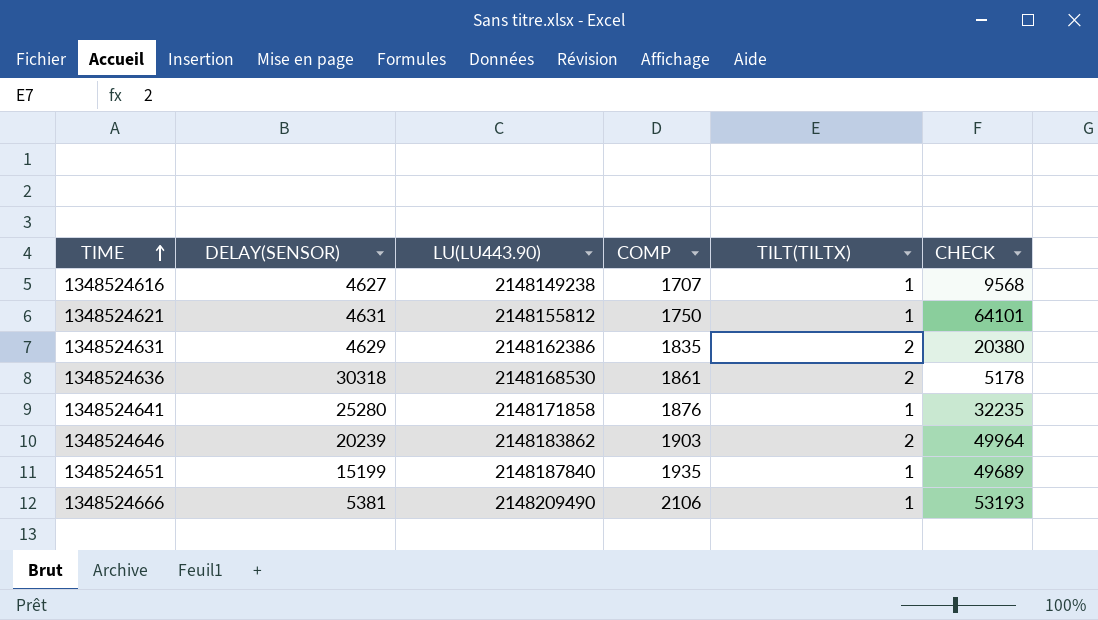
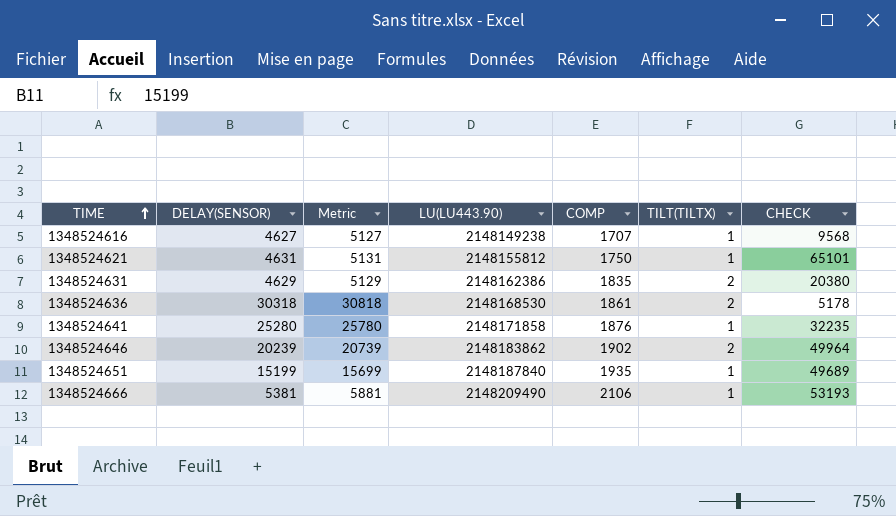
column Metric | formula: none -> [DELAY(SENSOR)] + 500
1348524621 | CHECK: 64101 -> 65101
1348524646 | COMP: 1903 -> 1902

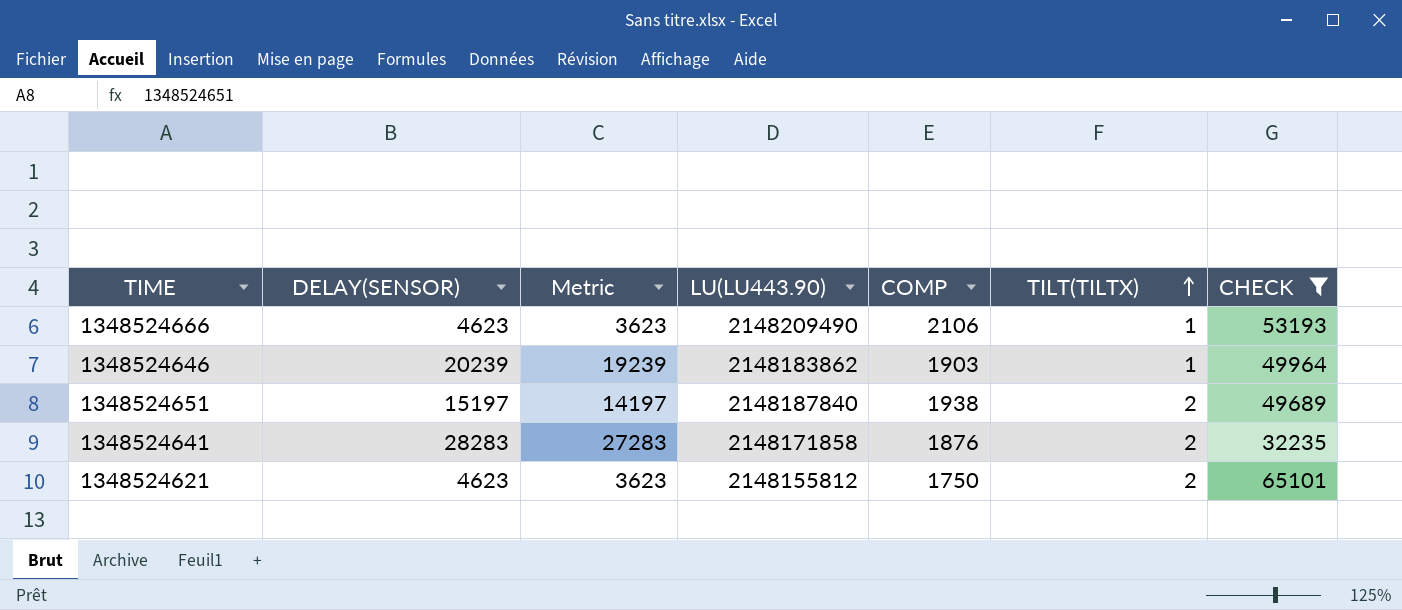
filter: none -> CHECK >= 32235
row order: TIME ascending -> TILT(TILTX) ascending
column Metric | formula: [DELAY(SENSOR)] + 500 -> [DELAY(SENSOR)] - 1000
1348524666 | DELAY(SENSOR): 5381 -> 4623
1348524646 | COMP: 1902 -> 1903
1348524646 | TILT(TILTX): 2 -> 1
1348524651 | DELAY(SENSOR): 15199 -> 15197
1348524651 | COMP: 1935 -> 1938
1348524651 | TILT(TILTX): 1 -> 2
1348524641 | DELAY(SENSOR): 25280 -> 28283
1348524641 | TILT(TILTX): 1 -> 2
1348524621 | DELAY(SENSOR): 4631 -> 4623
1348524621 | TILT(TILTX): 1 -> 2

